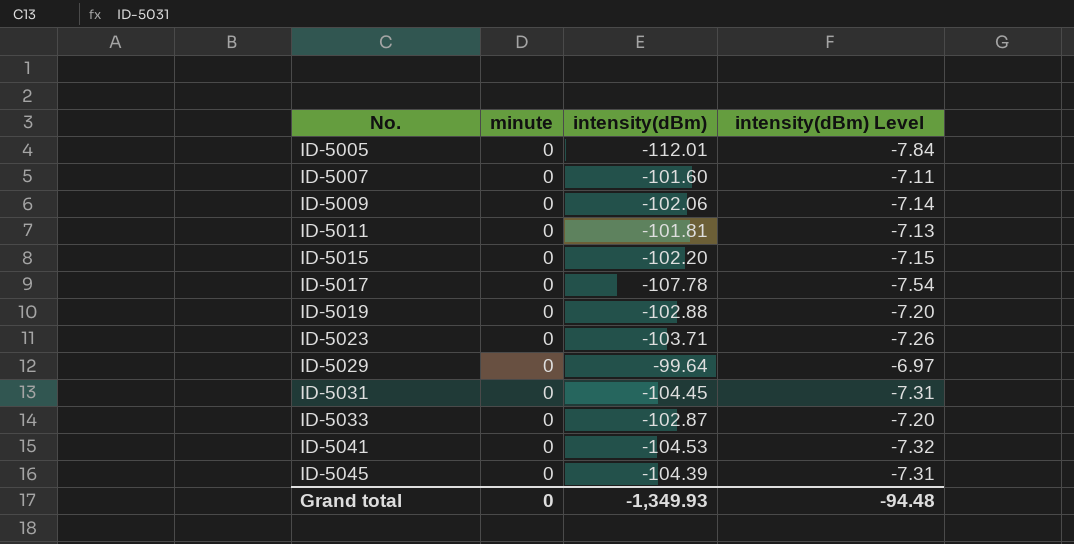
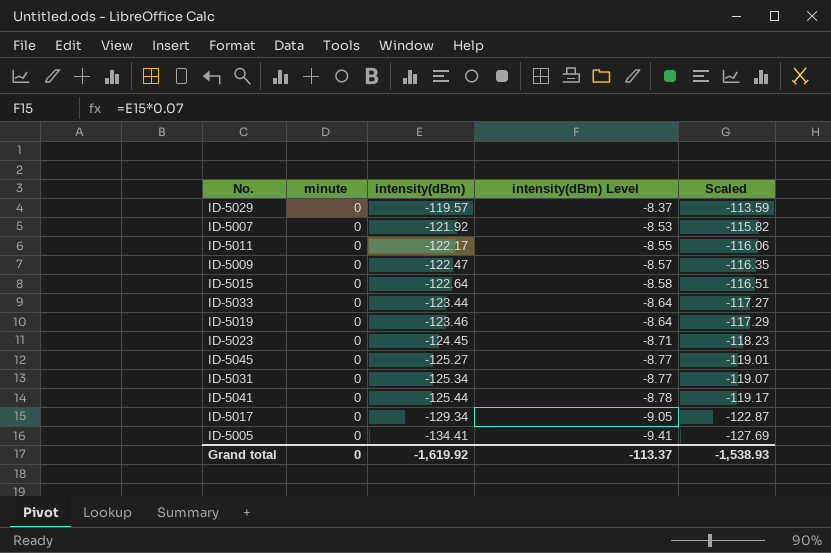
row order: No. ascending -> intensity(dBm) descending
column Scaled | formula: none -> [intensity(dBm)] * 0.95
ID-5029 | intensity(dBm): -99.64 -> -119.57
ID-5029 | intensity(dBm) Level: -6.97 -> -8.37
ID-5007 | intensity(dBm): -101.60 -> -121.92
ID-5007 | intensity(dBm) Level: -7.11 -> -8.53
ID-5011 | intensity(dBm): -101.81 -> -122.17
ID-5011 | intensity(dBm) Level: -7.13 -> -8.55
ID-5009 | intensity(dBm): -102.06 -> -122.47
ID-5009 | intensity(dBm) Level: -7.14 -> -8.57
ID-5015 | intensity(dBm): -102.20 -> -122.64
ID-5015 | intensity(dBm) Level: -7.15 -> -8.58
ID-5033 | intensity(dBm): -102.87 -> -123.44
ID-5033 | intensity(dBm) Level: -7.20 -> -8.64
ID-5019 | intensity(dBm): -102.88 -> -123.46
ID-5019 | intensity(dBm) Level: -7.20 -> -8.64
ID-5023 | intensity(dBm): -103.71 -> -124.45
ID-5023 | intensity(dBm) Level: -7.26 -> -8.71
ID-5045 | intensity(dBm): -104.39 -> -125.27
ID-5045 | intensity(dBm) Level: -7.31 -> -8.77
ID-5031 | intensity(dBm): -104.45 -> -125.34
ID-5031 | intensity(dBm) Level: -7.31 -> -8.77
ID-5041 | intensity(dBm): -104.53 -> -125.44
ID-5041 | intensity(dBm) Level: -7.32 -> -8.78
ID-5017 | intensity(dBm): -107.78 -> -129.34
ID-5017 | intensity(dBm) Level: -7.54 -> -9.05
ID-5005 | intensity(dBm): -112.01 -> -134.41
ID-5005 | intensity(dBm) Level: -7.84 -> -9.41
Grand total | intensity(dBm): -1,349.93 -> -1,619.92
Grand total | intensity(dBm) Level: -94.48 -> -113.37

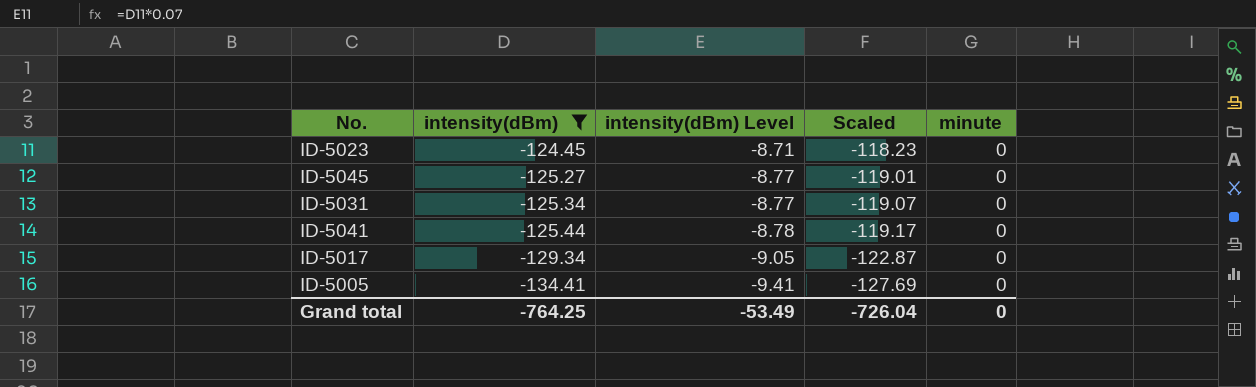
filter: none -> intensity(dBm) <= -124.45
column minute | position: 2 -> 5
Grand total | intensity(dBm): -1,619.92 -> -764.25
Grand total | intensity(dBm) Level: -113.37 -> -53.49
Grand total | Scaled: -1,538.93 -> -726.04

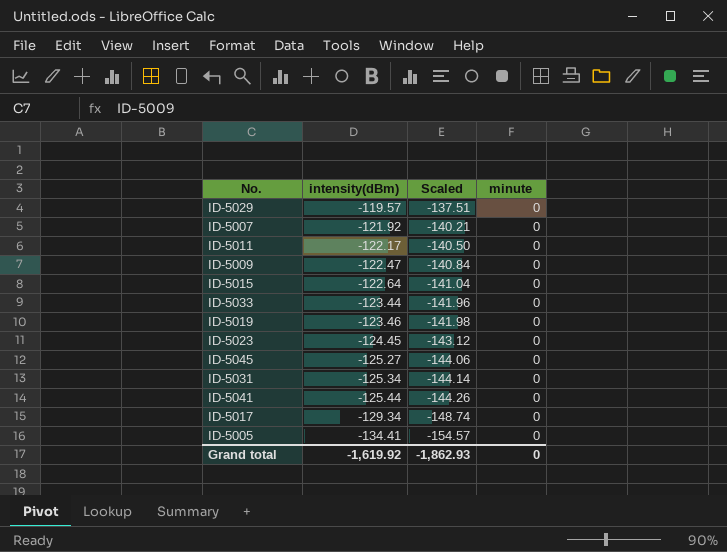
filter: intensity(dBm) <= -124.45 -> none
column intensity(dBm) Level | formula: [intensity(dBm)] * 0.07 -> none
column Scaled | formula: [intensity(dBm)] * 0.95 -> [intensity(dBm)] * 1.15
Grand total | intensity(dBm): -764.25 -> -1,619.92
Grand total | Scaled: -726.04 -> -1,862.93

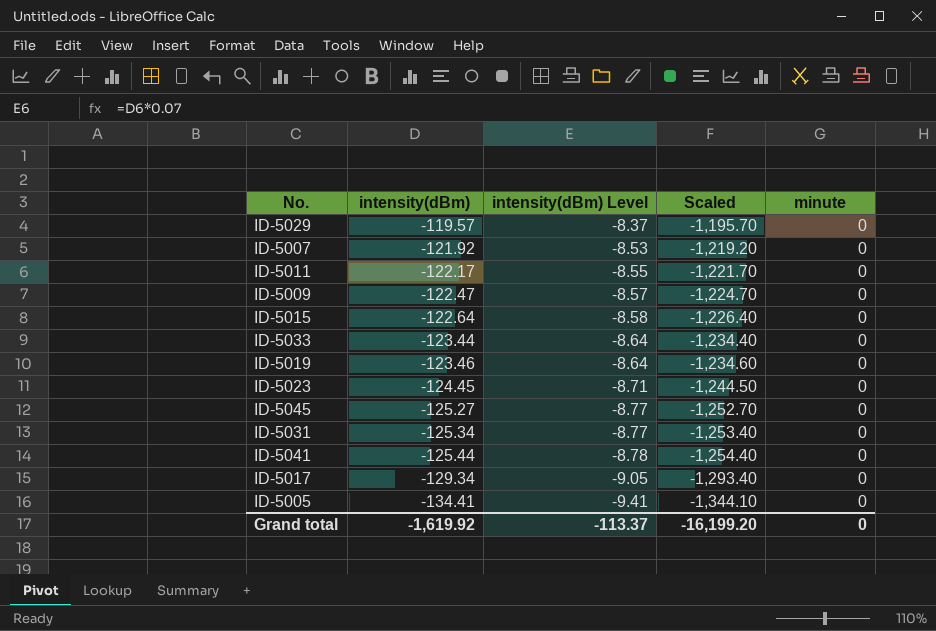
column intensity(dBm) Level | formula: none -> [intensity(dBm)] * 0.07
column Scaled | formula: [intensity(dBm)] * 1.15 -> [intensity(dBm)] * 10
Grand total | Scaled: -1,862.93 -> -16,199.20

